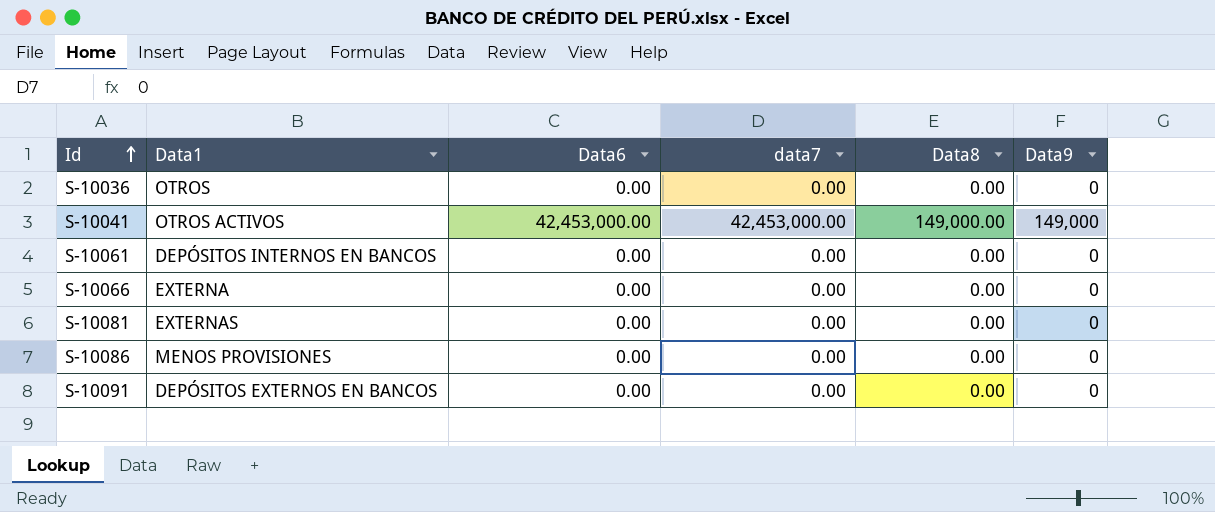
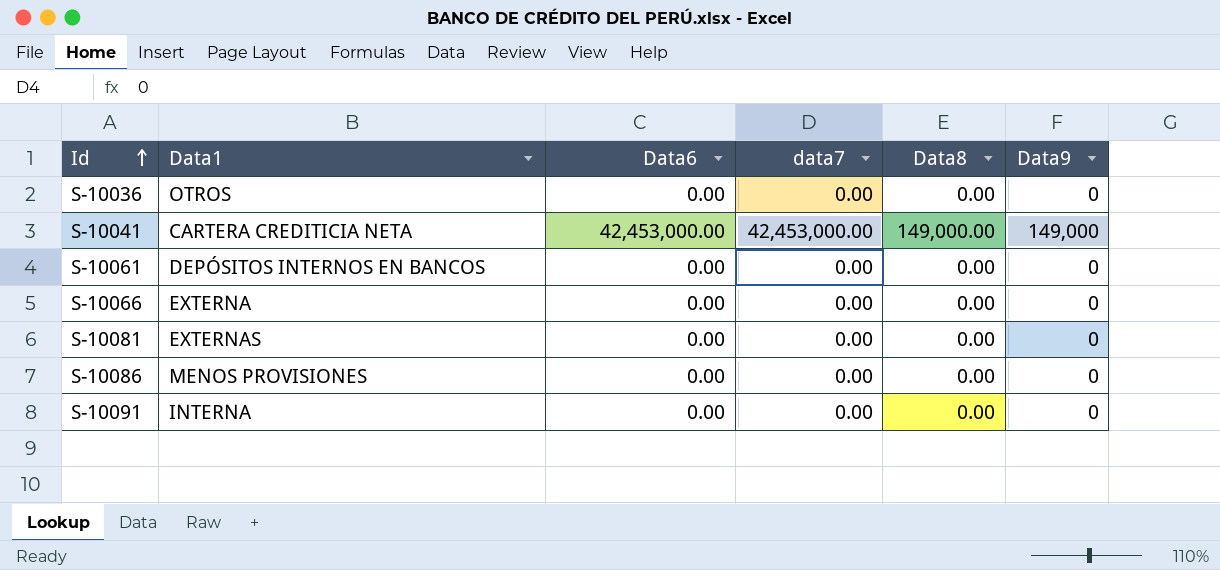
S-10041 | Data1: OTROS ACTIVOS -> CARTERA CREDITICIA NETA
S-10091 | Data1: DEPÓSITOS EXTERNOS EN BANCOS -> INTERNA

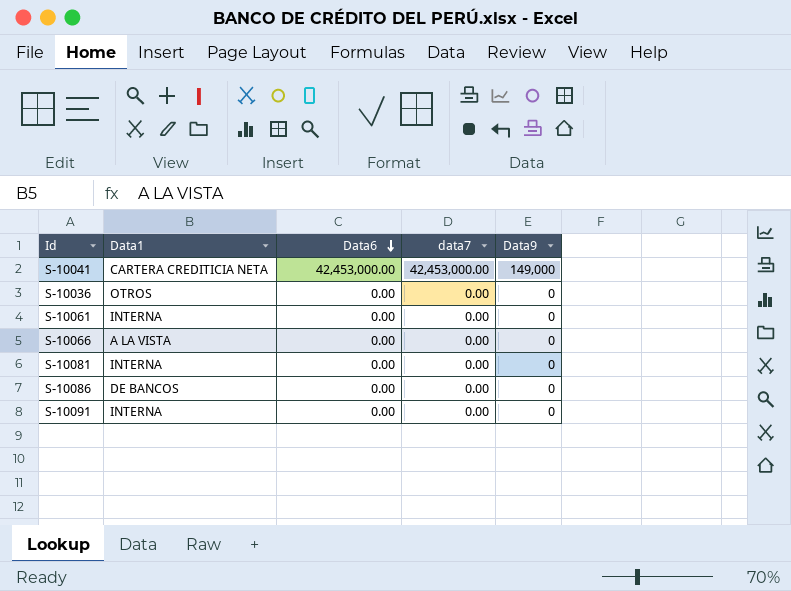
row order: Id ascending -> Data6 descending
column Data8 | position: 5 -> none
S-10061 | Data1: DEPÓSITOS INTERNOS EN BANCOS -> INTERNA
S-10066 | Data1: EXTERNA -> A LA VISTA
S-10081 | Data1: EXTERNAS -> INTERNA
S-10086 | Data1: MENOS PROVISIONES -> DE BANCOS

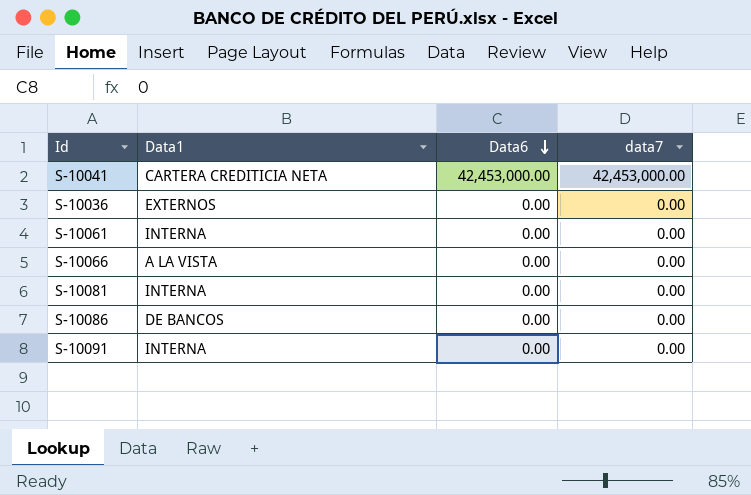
column Data9 | position: 5 -> none
S-10036 | Data1: OTROS -> EXTERNOS

